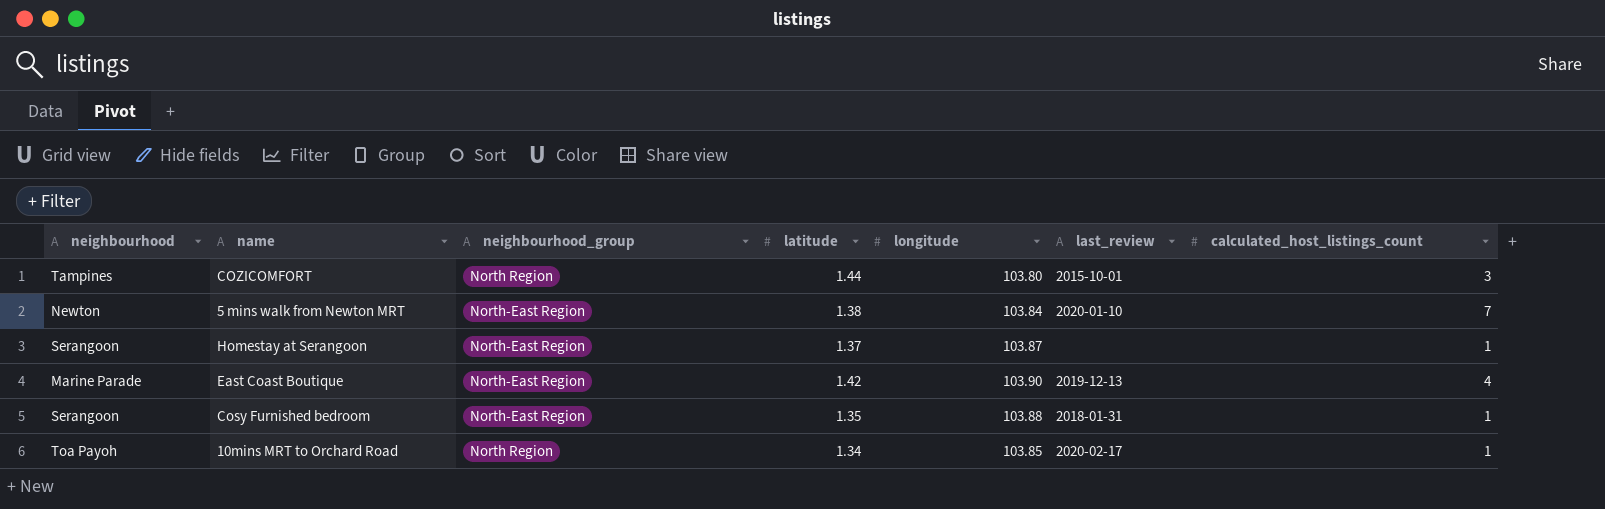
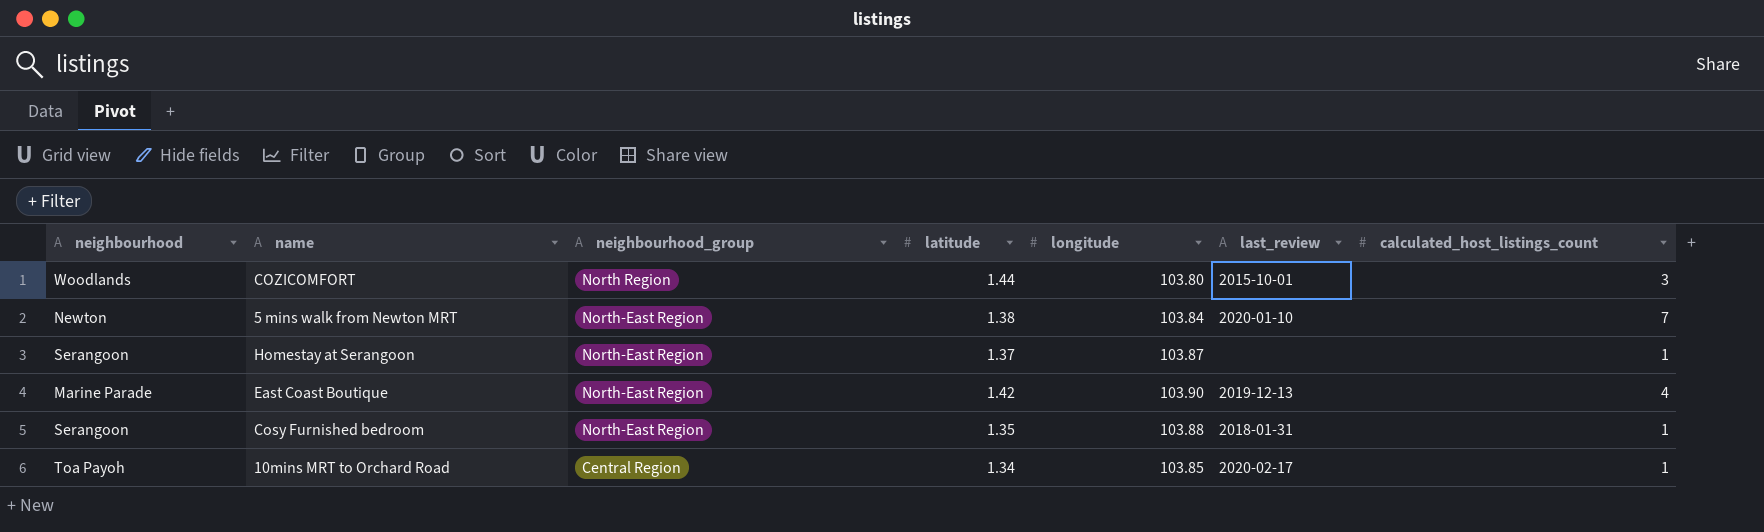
COZICOMFORT | neighbourhood: Tampines -> Woodlands
10mins MRT to Orchard Road | neighbourhood_group: North Region -> Central Region

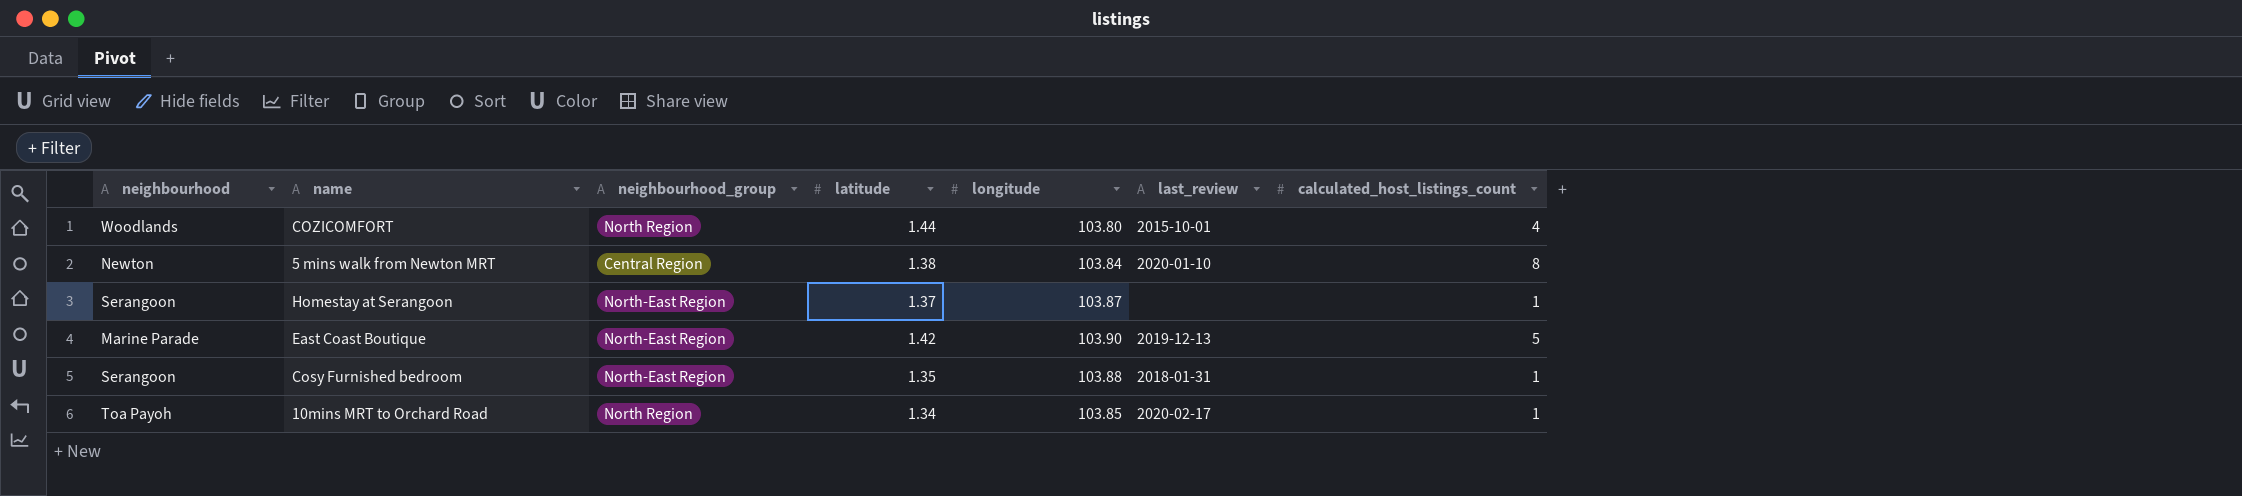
COZICOMFORT | calculated_host_listings_count: 3 -> 4
5 mins walk from Newton MRT | neighbourhood_group: North-East Region -> Central Region
5 mins walk from Newton MRT | calculated_host_listings_count: 7 -> 8
East Coast Boutique | calculated_host_listings_count: 4 -> 5
10mins MRT to Orchard Road | neighbourhood_group: Central Region -> North Region

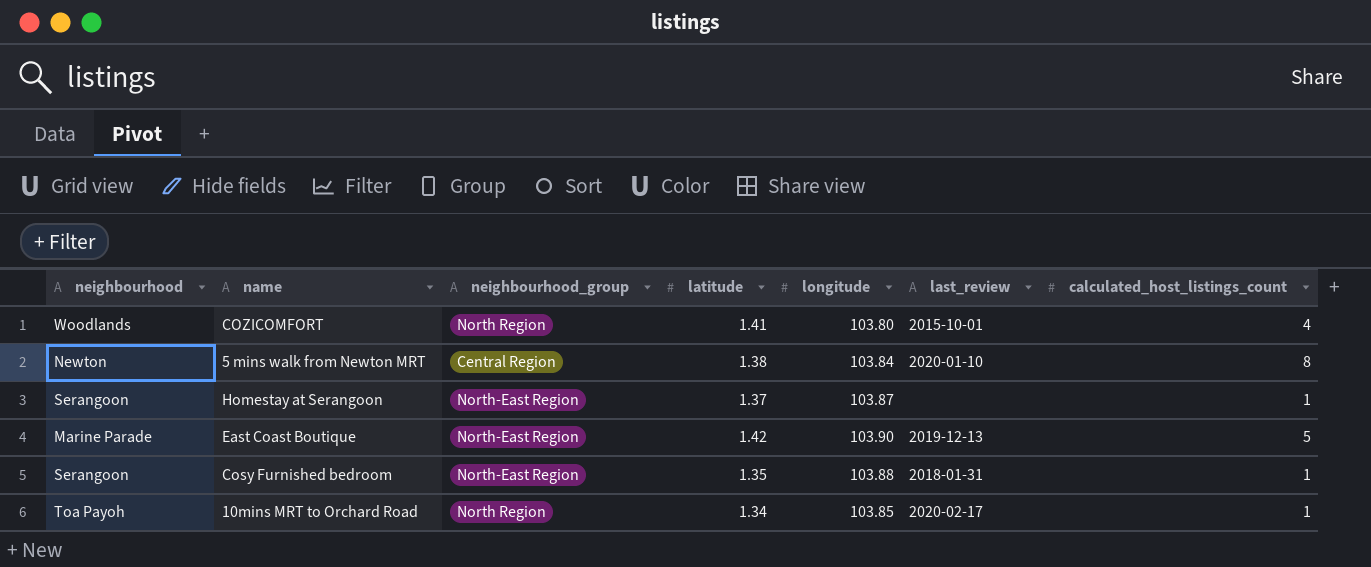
COZICOMFORT | latitude: 1.44 -> 1.41

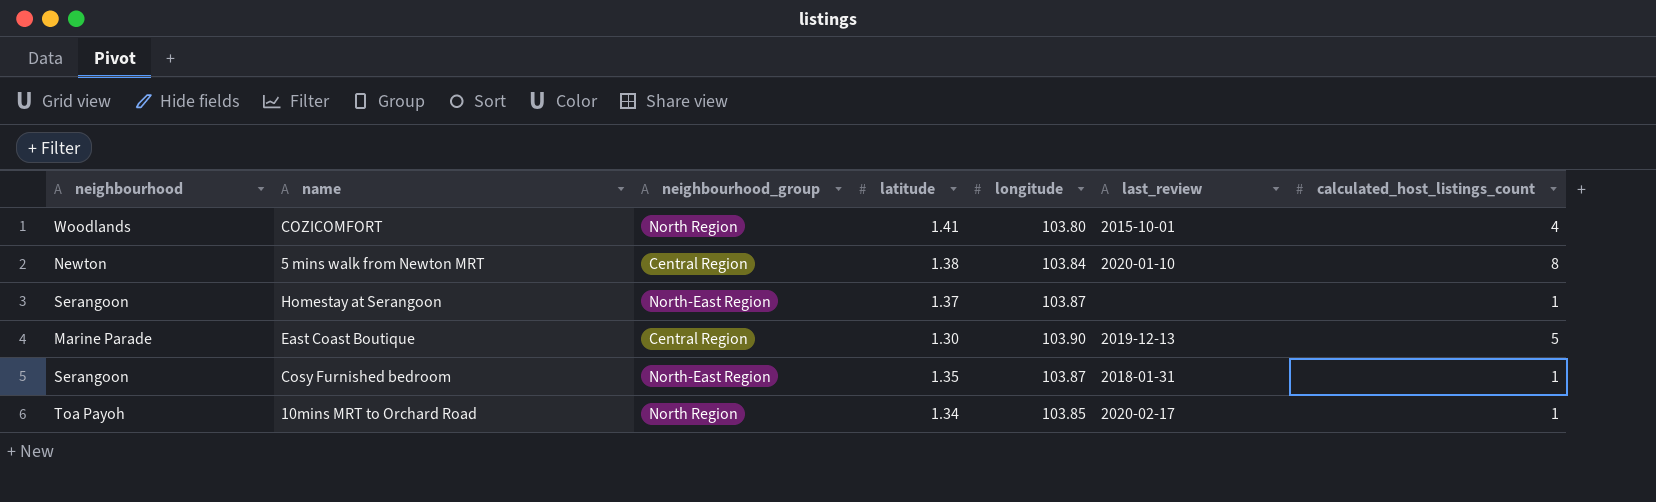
East Coast Boutique | neighbourhood_group: North-East Region -> Central Region
East Coast Boutique | latitude: 1.42 -> 1.30
Cosy Furnished bedroom | longitude: 103.88 -> 103.87

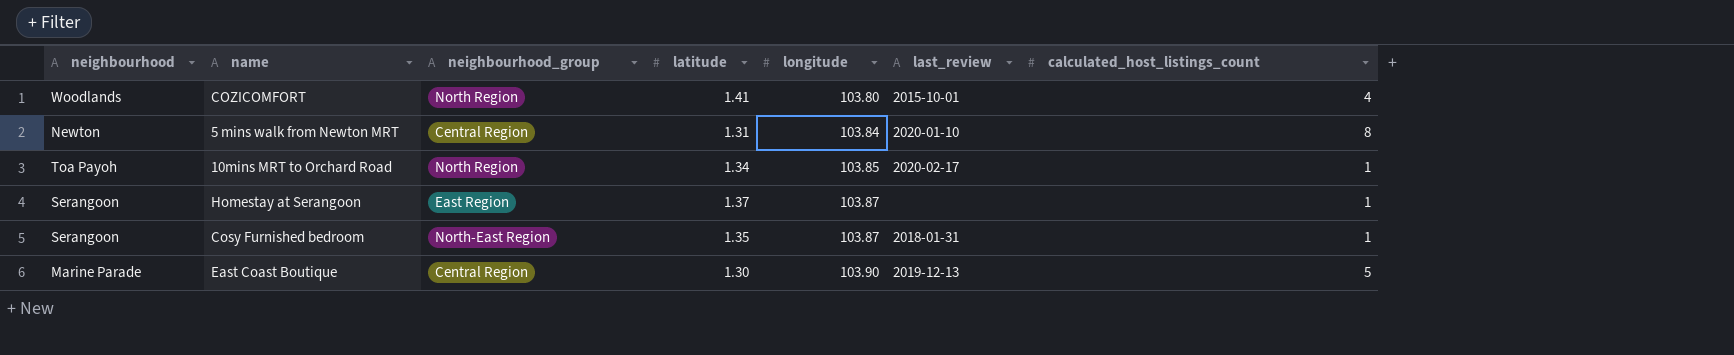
row order: none -> longitude ascending
5 mins walk from Newton MRT | latitude: 1.38 -> 1.31
Homestay at Serangoon | neighbourhood_group: North-East Region -> East Region

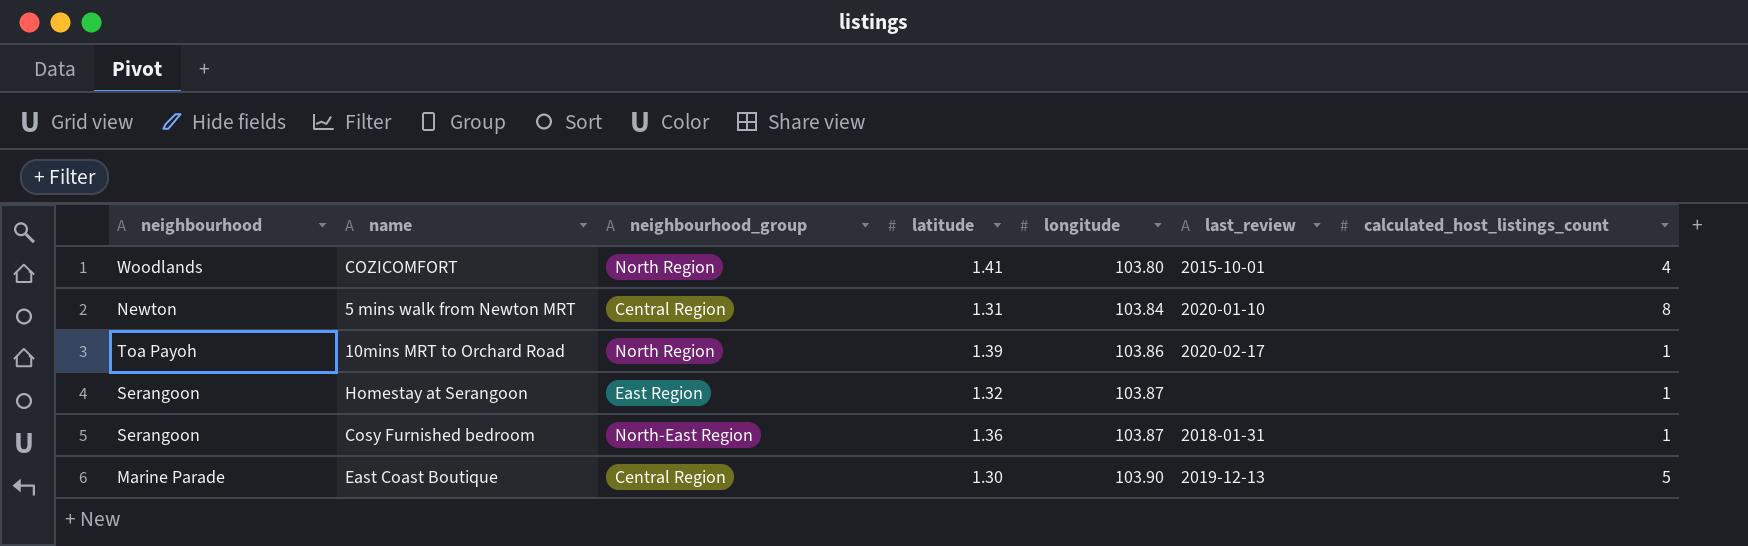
10mins MRT to Orchard Road | latitude: 1.34 -> 1.39
10mins MRT to Orchard Road | longitude: 103.85 -> 103.86
Homestay at Serangoon | latitude: 1.37 -> 1.32
Cosy Furnished bedroom | latitude: 1.35 -> 1.36

